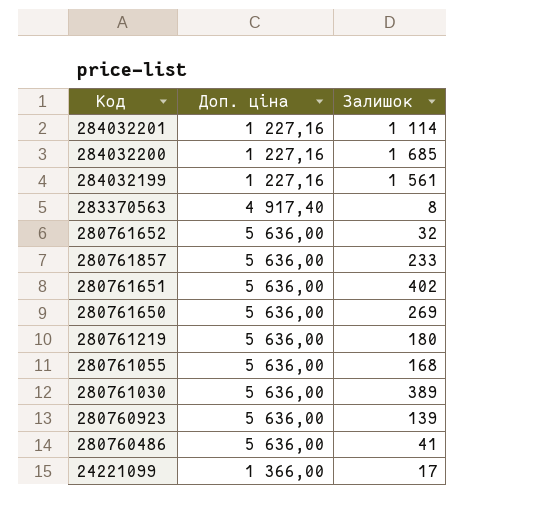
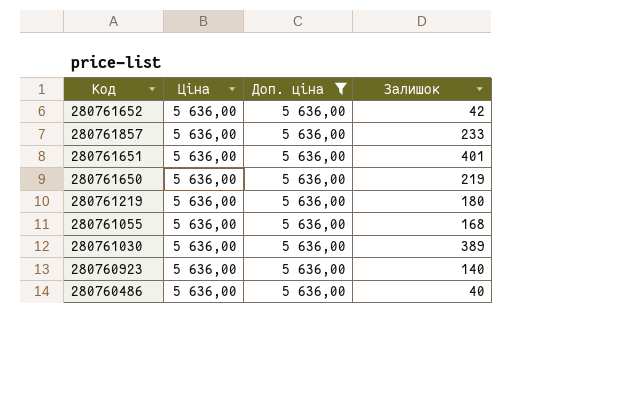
filter: none -> Доп. ціна = 5 636,00
column Ціна | position: none -> 2
280761652 | Залишок: 32 -> 42
280761651 | Залишок: 402 -> 401
280761650 | Залишок: 269 -> 219
280760923 | Залишок: 139 -> 140
280760486 | Залишок: 41 -> 40

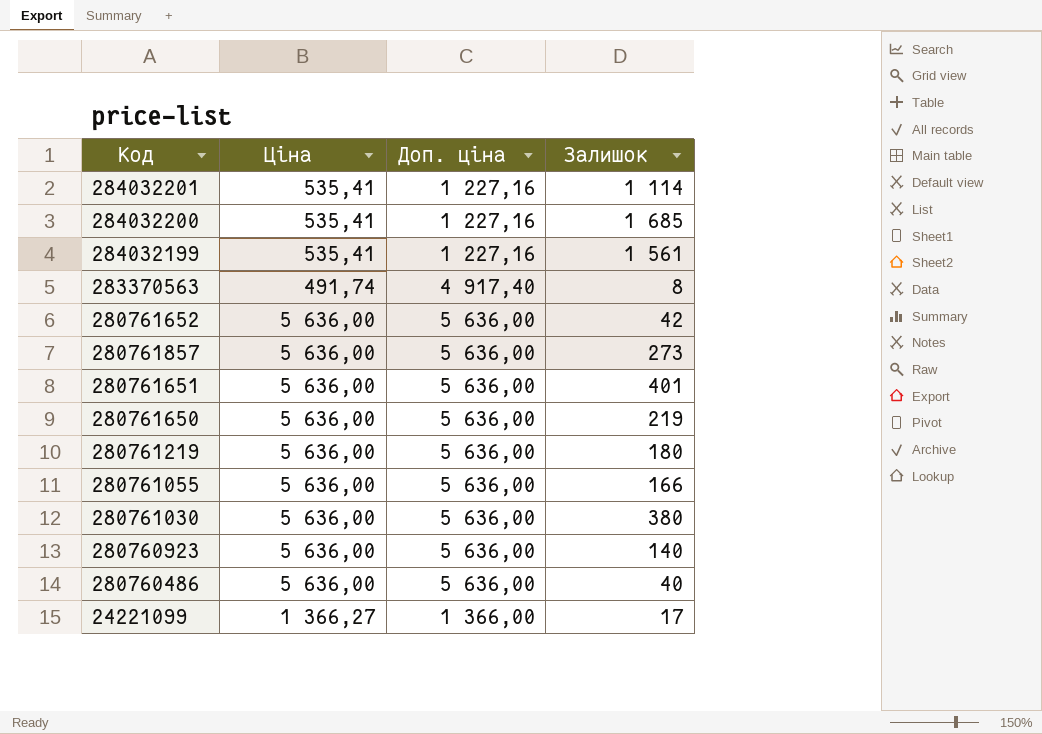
filter: Доп. ціна = 5 636,00 -> none
280761857 | Залишок: 233 -> 273
280761055 | Залишок: 168 -> 166
280761030 | Залишок: 389 -> 380

